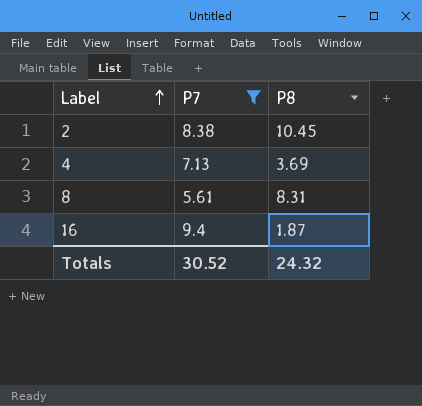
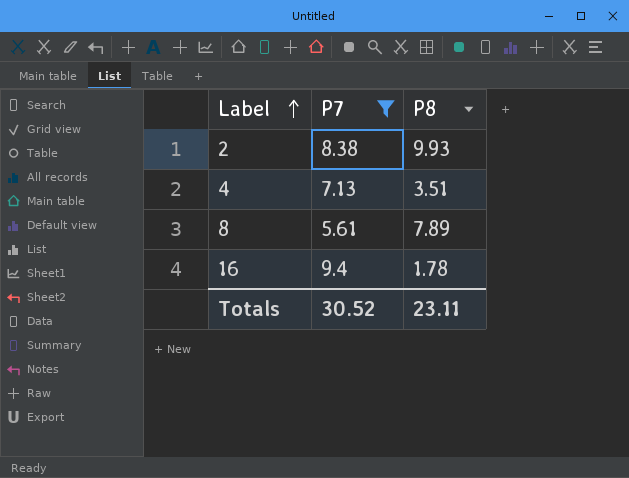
2 | P8: 10.45 -> 9.93
4 | P8: 3.69 -> 3.51
8 | P8: 8.31 -> 7.89
16 | P8: 1.87 -> 1.78
Totals | P8: 24.32 -> 23.11

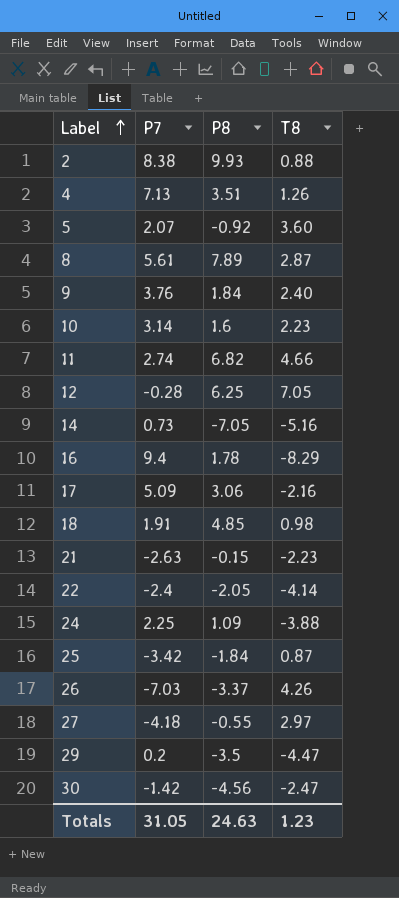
filter: P7 >= 5.61 -> none
column T8 | position: none -> 4
Totals | P7: 30.52 -> 31.05
Totals | P8: 23.11 -> 24.63

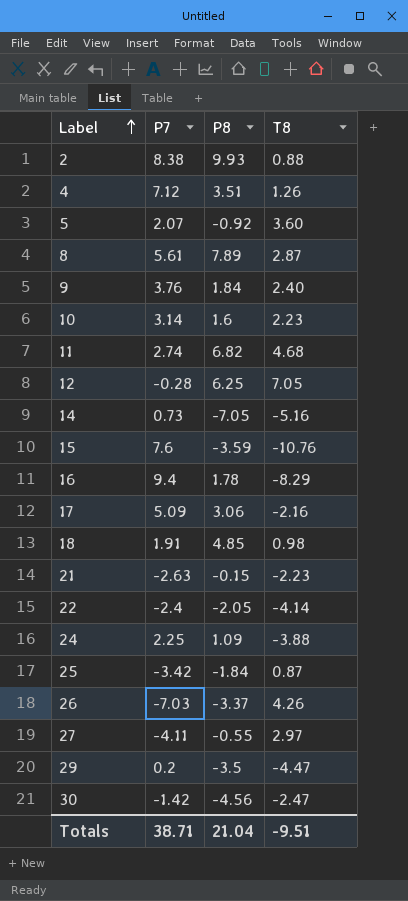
4 | P7: 7.13 -> 7.12
11 | T8: 4.66 -> 4.68
row 15: none -> 7.6 | -3.59 | -10.76
27 | P7: -4.18 -> -4.11
Totals | P7: 31.05 -> 38.71
Totals | P8: 24.63 -> 21.04
Totals | T8: 1.23 -> -9.51

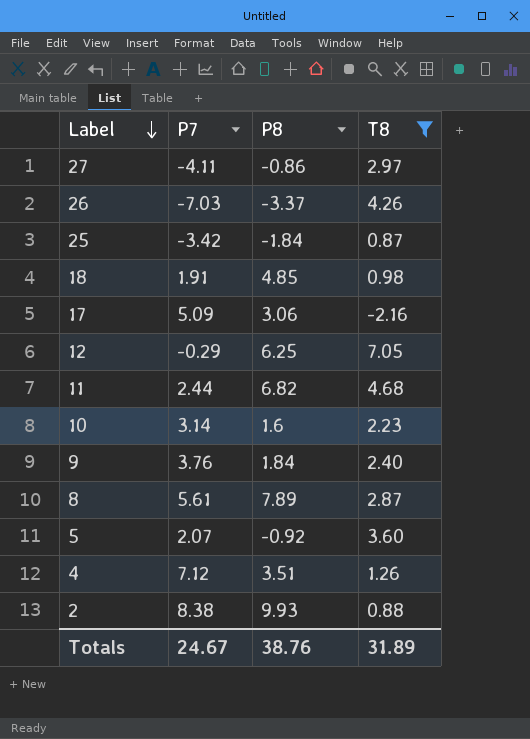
filter: none -> T8 >= -2.16
row order: Label ascending -> Label descending
27 | P8: -0.55 -> -0.86
12 | P7: -0.28 -> -0.29
11 | P7: 2.74 -> 2.44
Totals | P7: 38.71 -> 24.67
Totals | P8: 21.04 -> 38.76
Totals | T8: -9.51 -> 31.89

